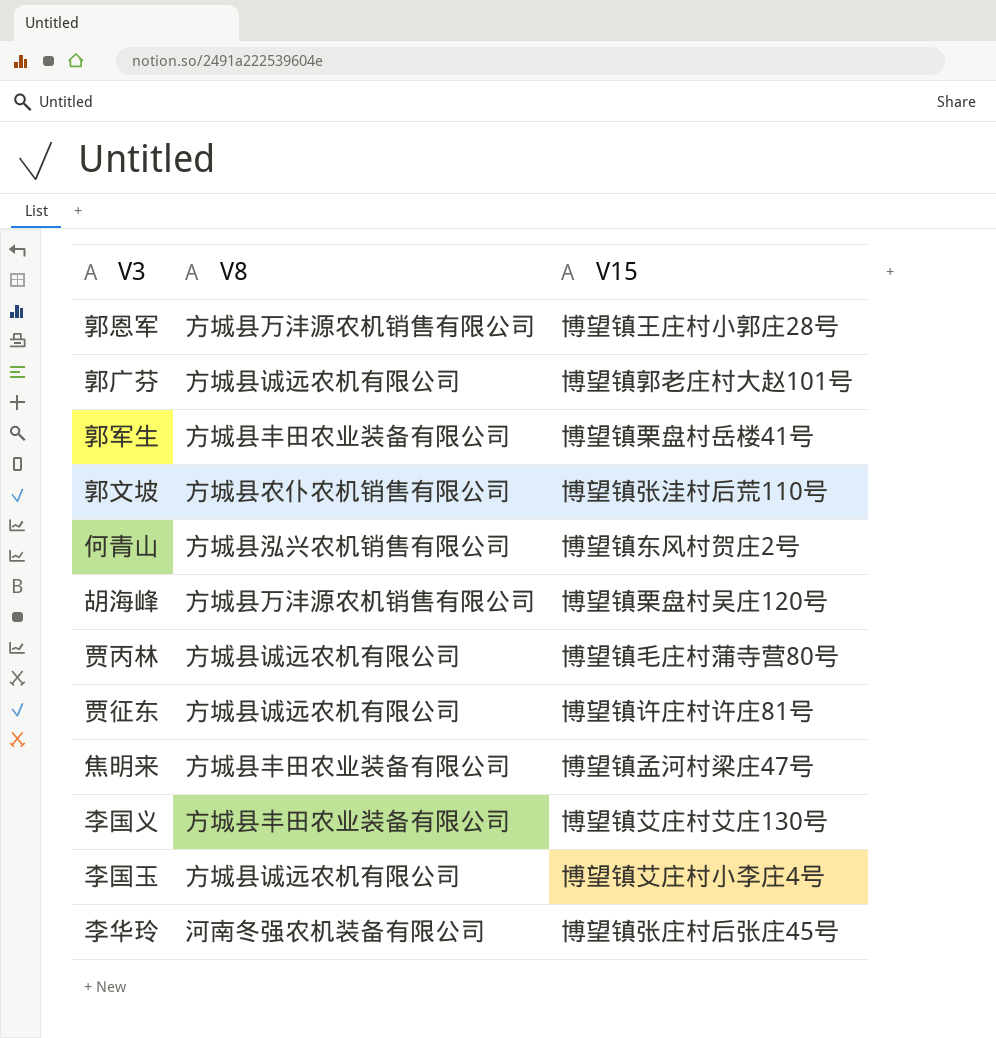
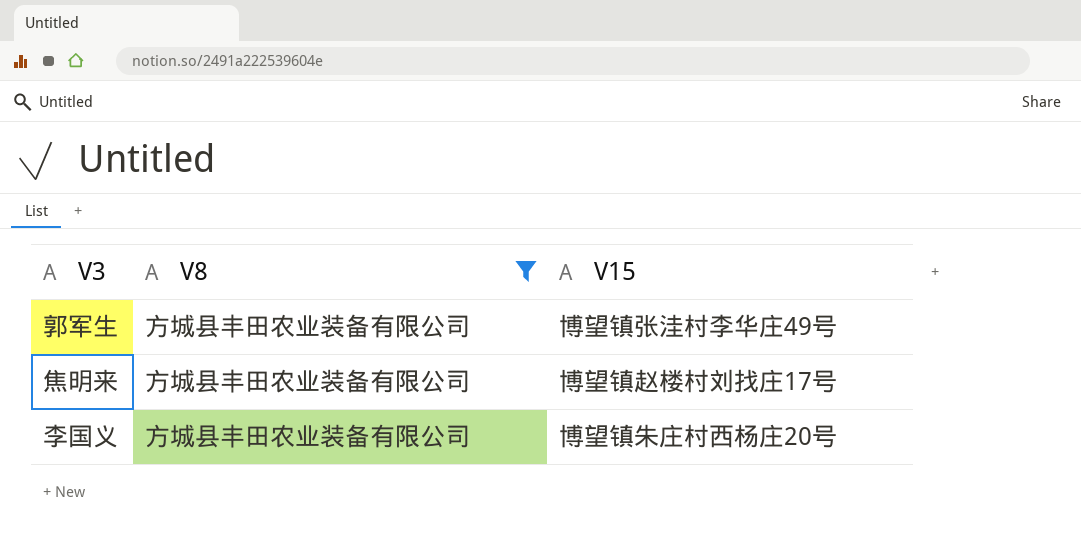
filter: none -> V8 = 方城县丰田农业装备有限公司
郭军生 | V15: 博望镇栗盘村岳楼41号 -> 博望镇张洼村李华庄49号
焦明来 | V15: 博望镇孟河村梁庄47号 -> 博望镇赵楼村刘找庄17号
李国义 | V15: 博望镇艾庄村艾庄130号 -> 博望镇朱庄村西杨庄20号

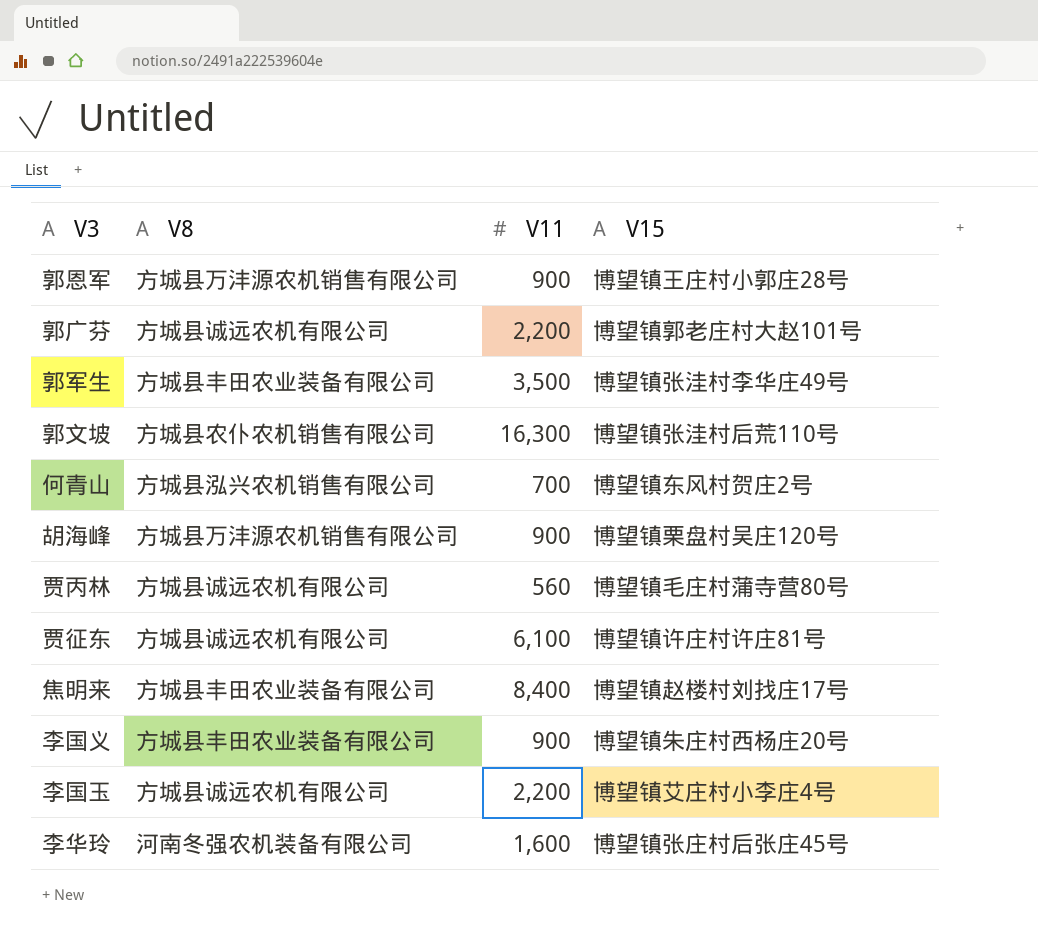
filter: V8 = 方城县丰田农业装备有限公司 -> none
column V11 | position: none -> 3

